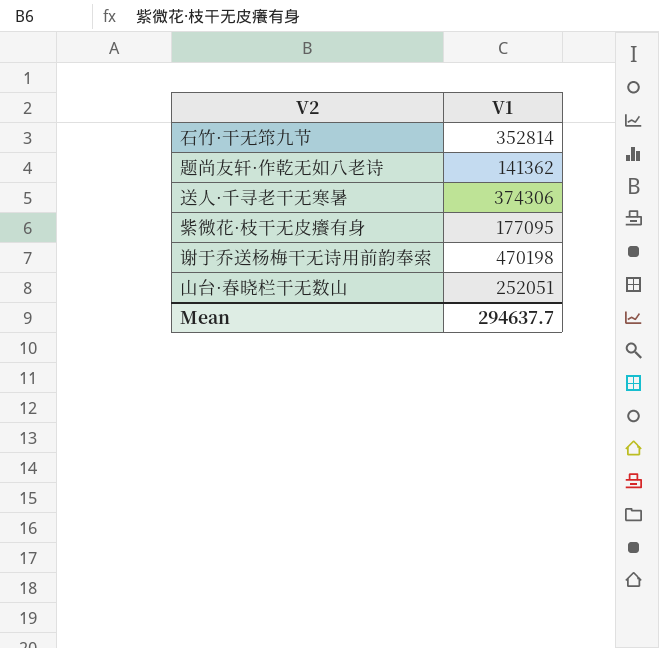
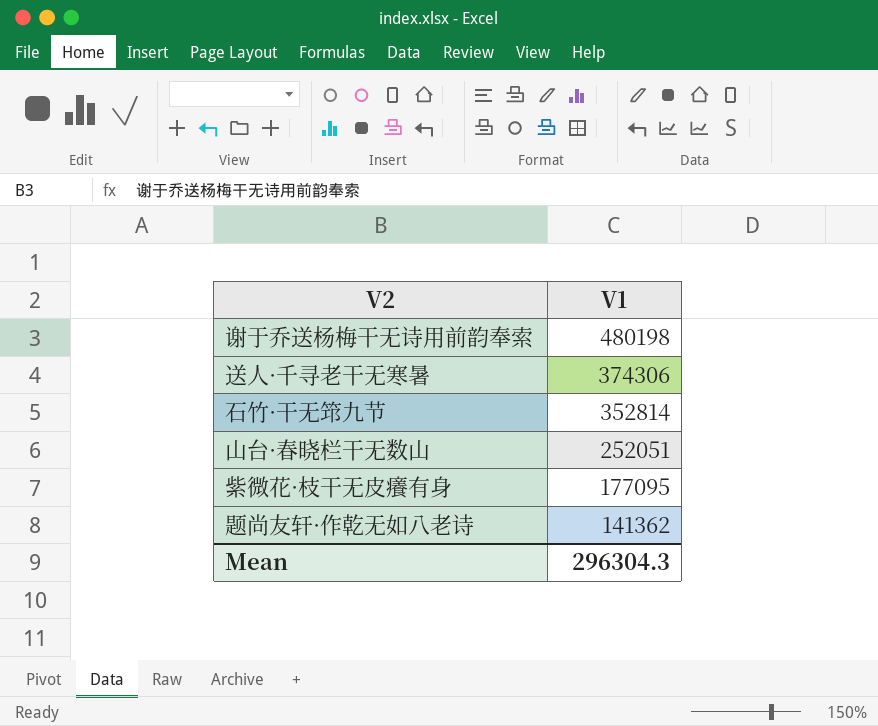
row order: none -> V1 descending
谢于乔送杨梅干无诗用前韵奉索 | V1: 470198 -> 480198
Mean | V1: 294637.7 -> 296304.3

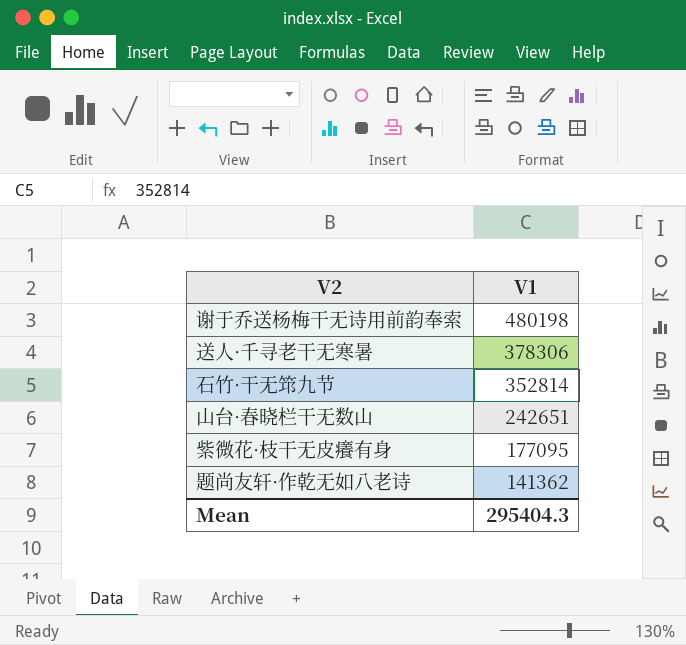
送人·千寻老干无寒暑 | V1: 374306 -> 378306
山台·春晓栏干无数山 | V1: 252051 -> 242651
Mean | V1: 296304.3 -> 295404.3

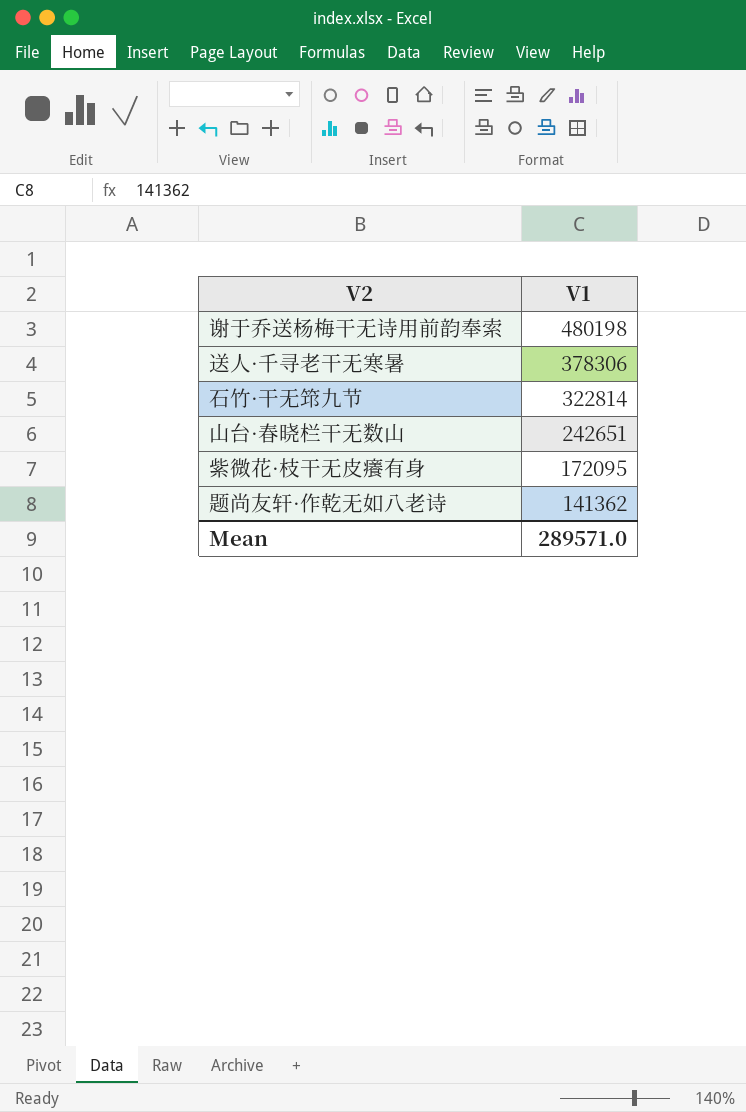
石竹·干无筇九节 | V1: 352814 -> 322814
紫微花·枝干无皮癢有身 | V1: 177095 -> 172095
Mean | V1: 295404.3 -> 289571.0

